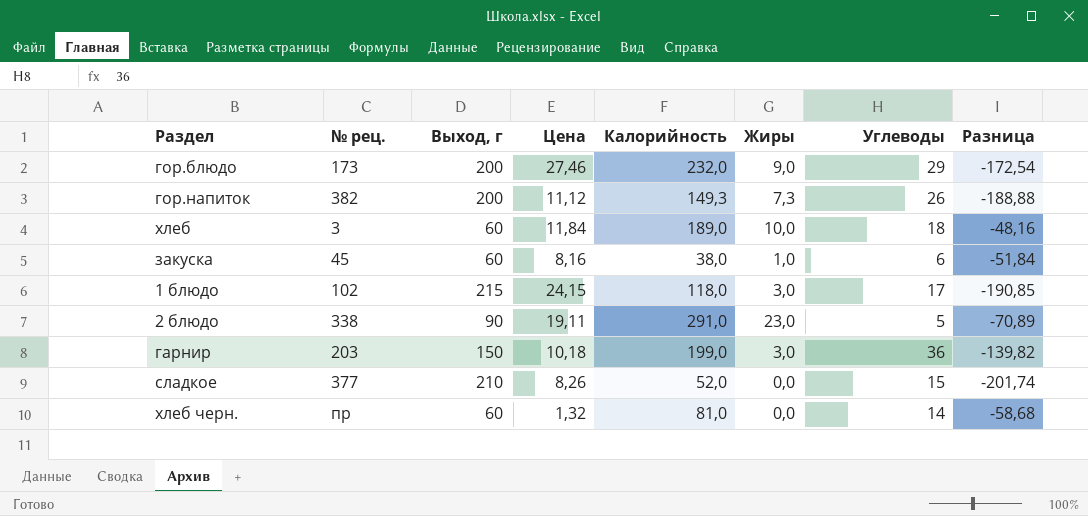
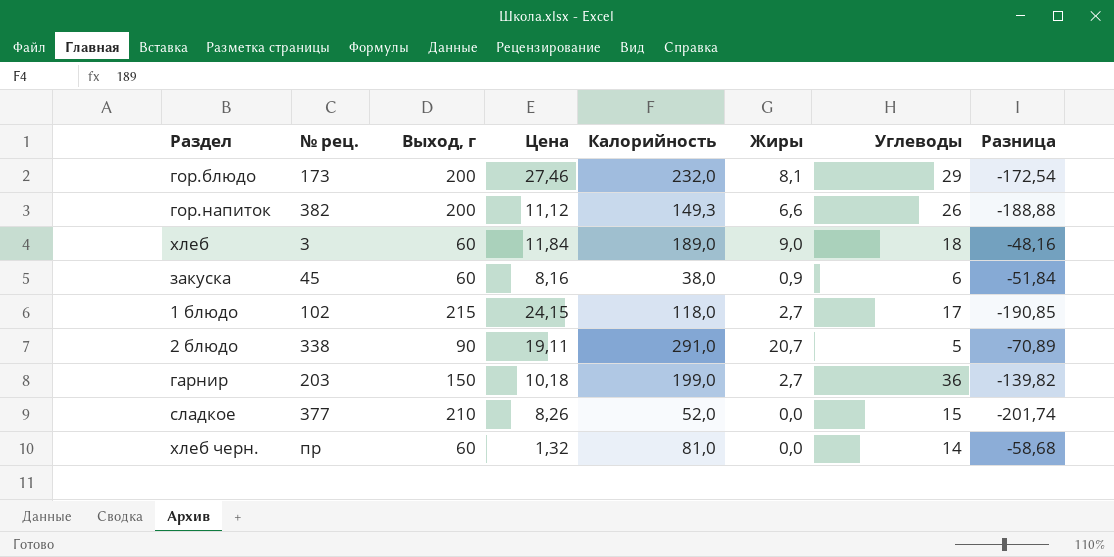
гор.блюдо | Жиры: 9,0 -> 8,1
гор.напиток | Жиры: 7,3 -> 6,6
хлеб | Жиры: 10,0 -> 9,0
закуска | Жиры: 1,0 -> 0,9
1 блюдо | Жиры: 3,0 -> 2,7
2 блюдо | Жиры: 23,0 -> 20,7
гарнир | Жиры: 3,0 -> 2,7

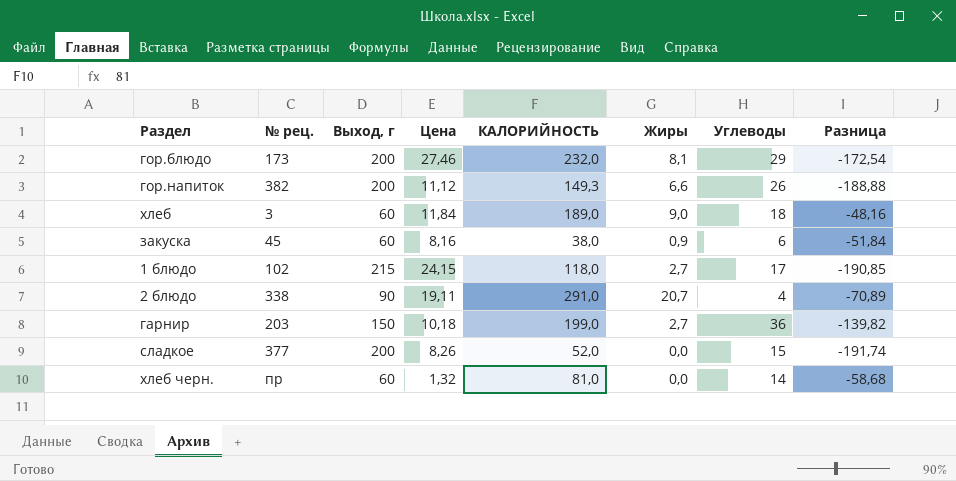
column name: Калорийность -> КАЛОРИЙНОСТЬ
2 блюдо | Углеводы: 5 -> 4
сладкое | Выход, г: 210 -> 200
сладкое | Разница: -201,74 -> -191,74

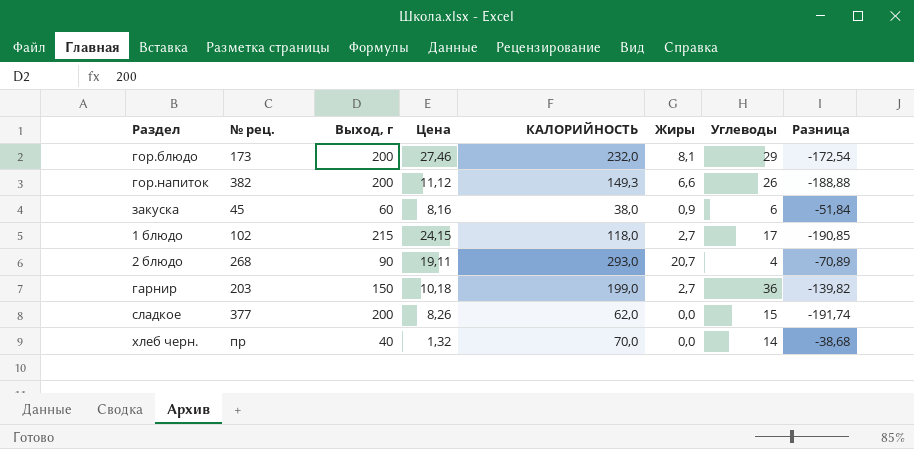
row хлеб: 3 | 60 | 11,84 | 189,0 | 9,0 | 18 | -48,16 -> none
2 блюдо | № рец.: 338 -> 268
2 блюдо | КАЛОРИЙНОСТЬ: 291,0 -> 293,0
сладкое | КАЛОРИЙНОСТЬ: 52,0 -> 62,0
хлеб черн. | Выход, г: 60 -> 40
хлеб черн. | КАЛОРИЙНОСТЬ: 81,0 -> 70,0
хлеб черн. | Разница: -58,68 -> -38,68

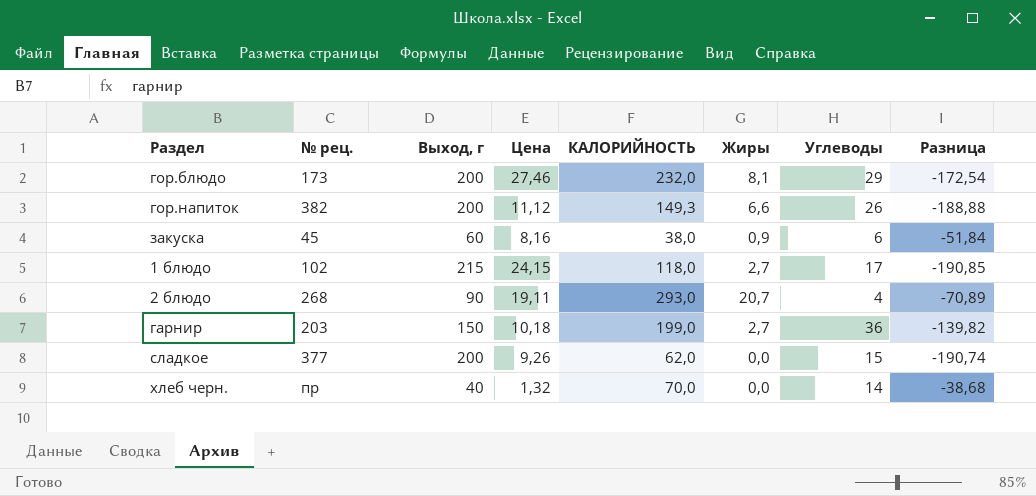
сладкое | Цена: 8,26 -> 9,26
сладкое | Разница: -191,74 -> -190,74

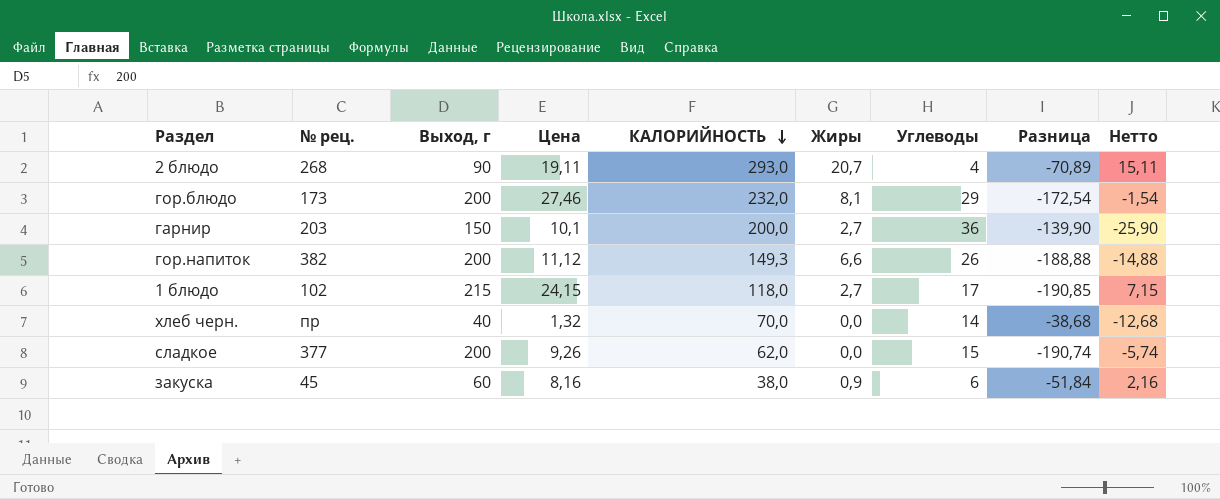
row order: none -> КАЛОРИЙНОСТЬ descending
column Нетто | formula: none -> [Цена] - [Углеводы]
гарнир | Цена: 10,18 -> 10,1
гарнир | КАЛОРИЙНОСТЬ: 199,0 -> 200,0
гарнир | Разница: -139,82 -> -139,90

